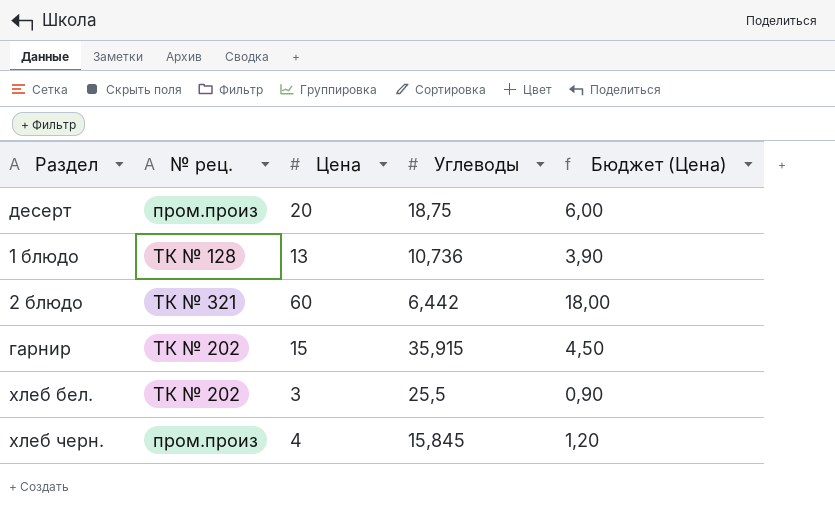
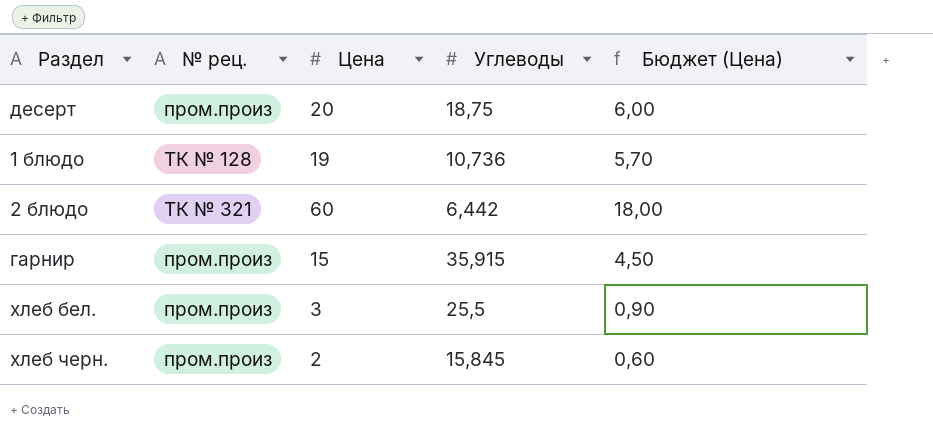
1 блюдо | Цена: 13 -> 19
1 блюдо | Бюджет (Цена): 3,90 -> 5,70
гарнир | № рец.: ТК № 202 -> пром.произ
хлеб бел. | № рец.: ТК № 202 -> пром.произ
хлеб черн. | Цена: 4 -> 2
хлеб черн. | Бюджет (Цена): 1,20 -> 0,60

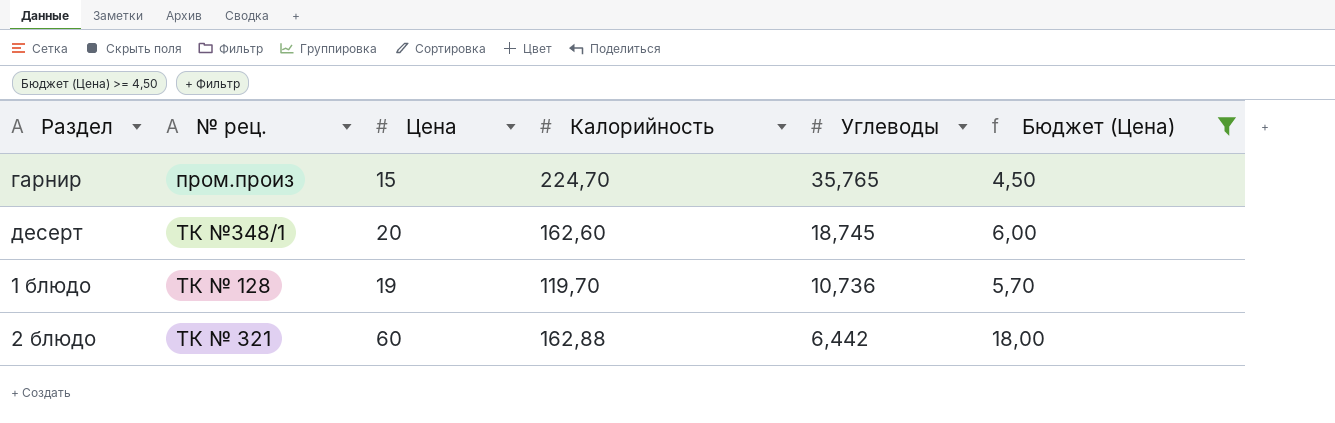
filter: none -> Бюджет (Цена) >= 4,50
row order: none -> № рец. ascending
column Калорийность | position: none -> 4
гарнир | Углеводы: 35,915 -> 35,765
десерт | № рец.: пром.произ -> ТК №348/1
десерт | Углеводы: 18,75 -> 18,745

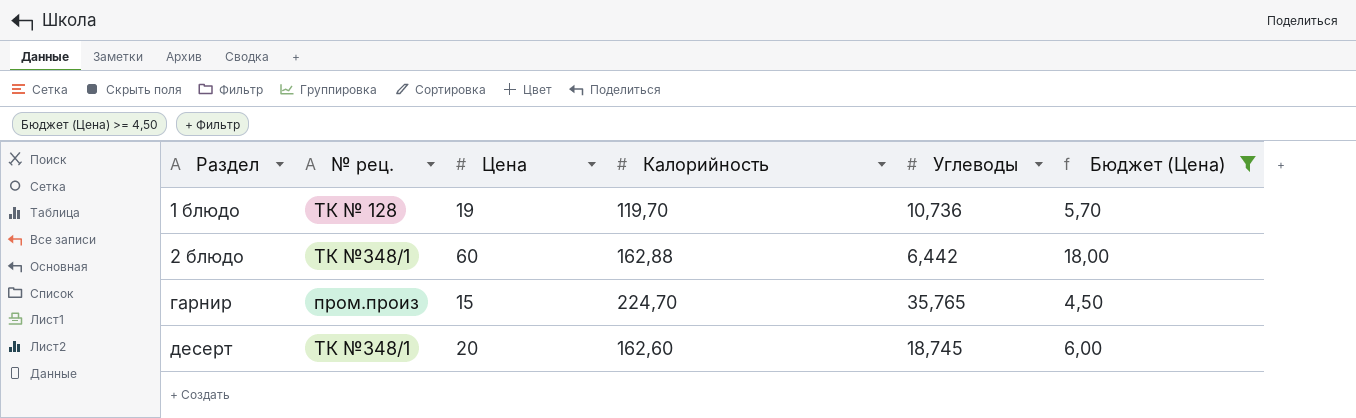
row order: № рец. ascending -> Раздел ascending
2 блюдо | № рец.: ТК № 321 -> ТК №348/1

